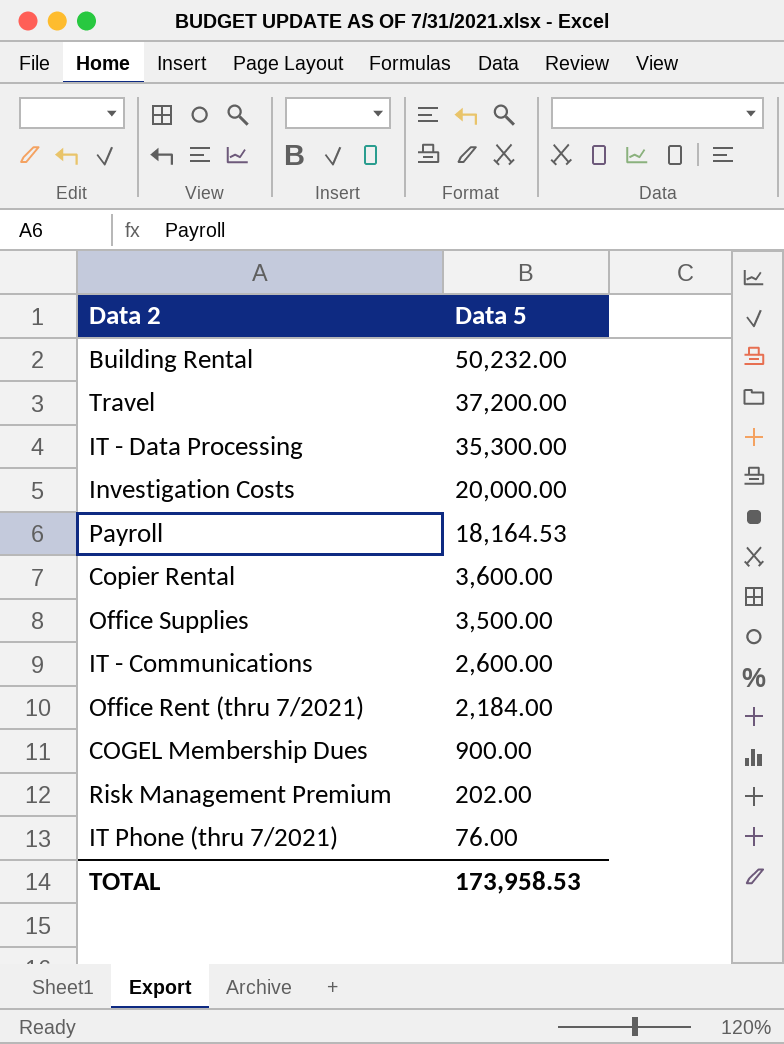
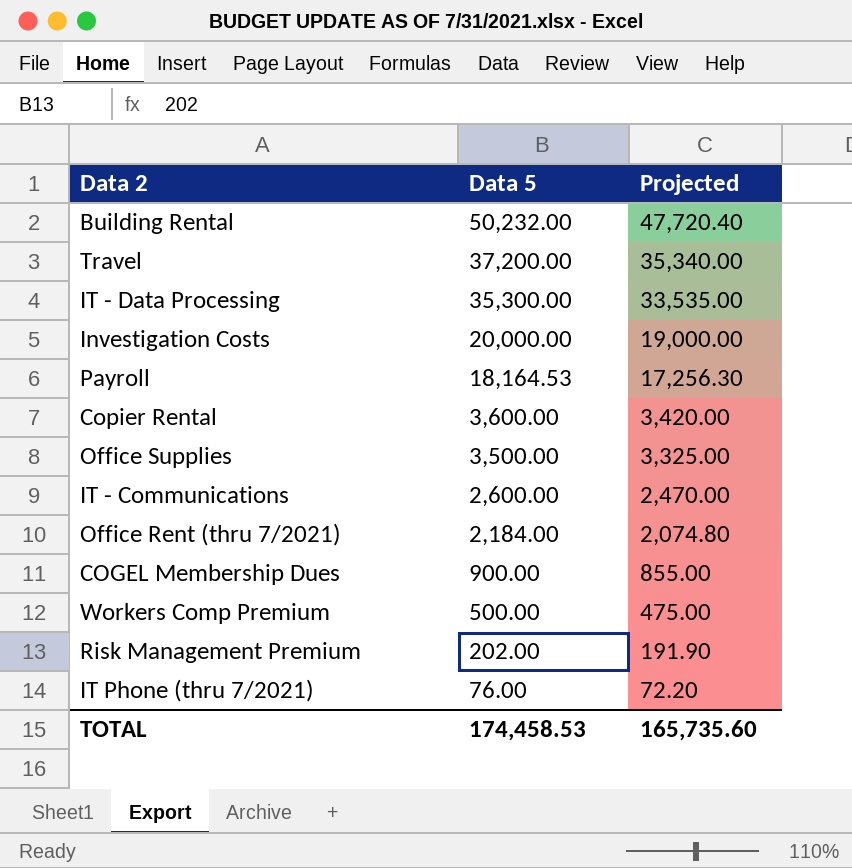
column Projected | formula: none -> [Data 5] * 0.95
row Workers Comp Premium: none -> 500.00 | 475.00
TOTAL | Data 5: 173,958.53 -> 174,458.53

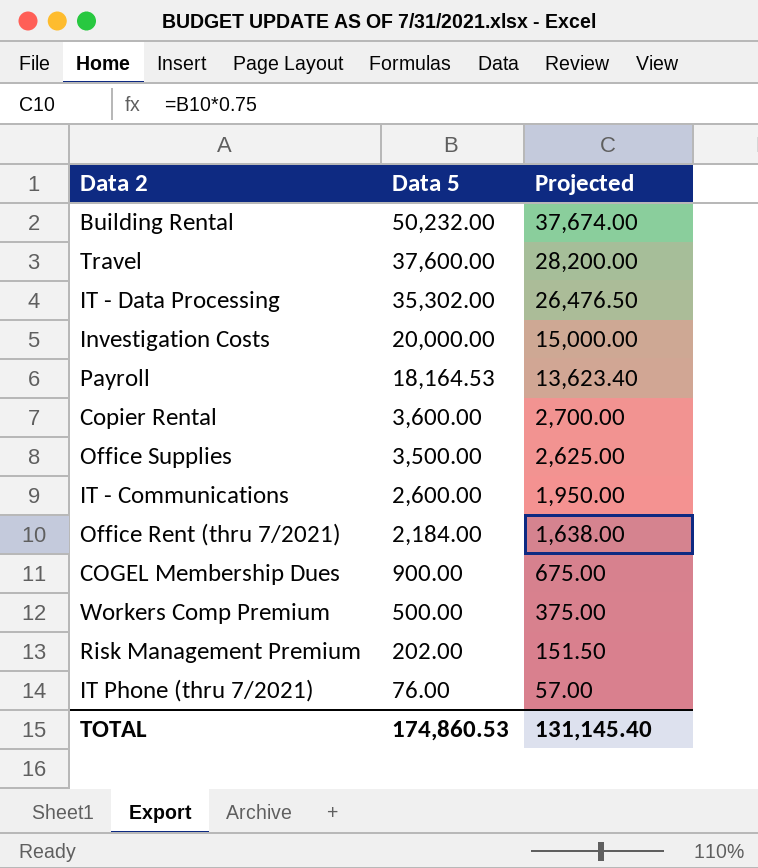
column Projected | formula: [Data 5] * 0.95 -> [Data 5] * 0.75
Travel | Data 5: 37,200.00 -> 37,600.00
IT - Data Processing | Data 5: 35,300.00 -> 35,302.00
TOTAL | Data 5: 174,458.53 -> 174,860.53
TOTAL | Projected: 165,735.60 -> 131,145.40

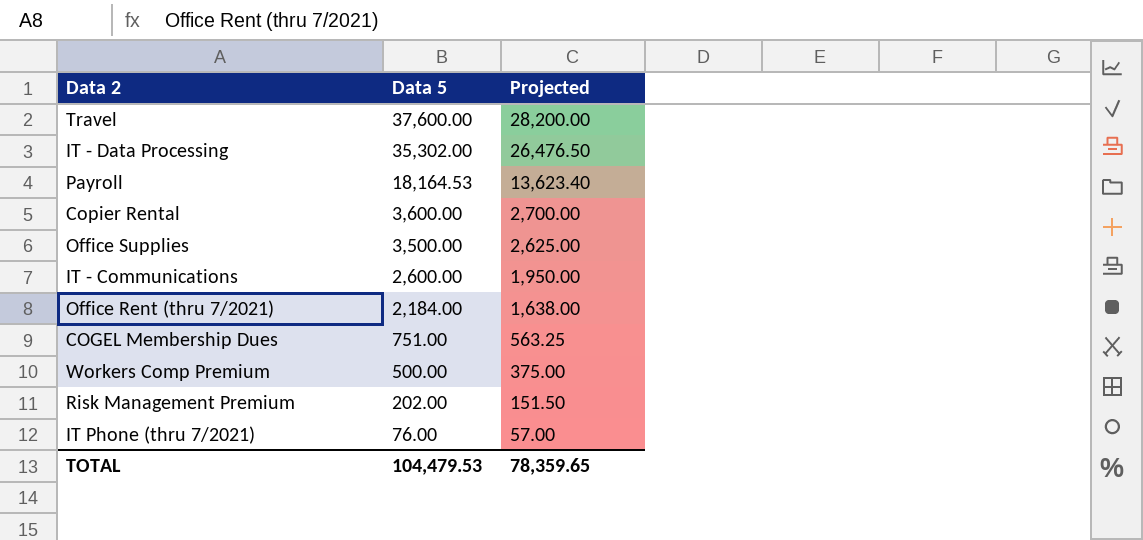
row Building Rental: 50,232.00 | 37,674.00 -> none
row Investigation Costs: 20,000.00 | 15,000.00 -> none
COGEL Membership Dues | Data 5: 900.00 -> 751.00
COGEL Membership Dues | Projected: 675.00 -> 563.25
TOTAL | Data 5: 174,860.53 -> 104,479.53
TOTAL | Projected: 131,145.40 -> 78,359.65

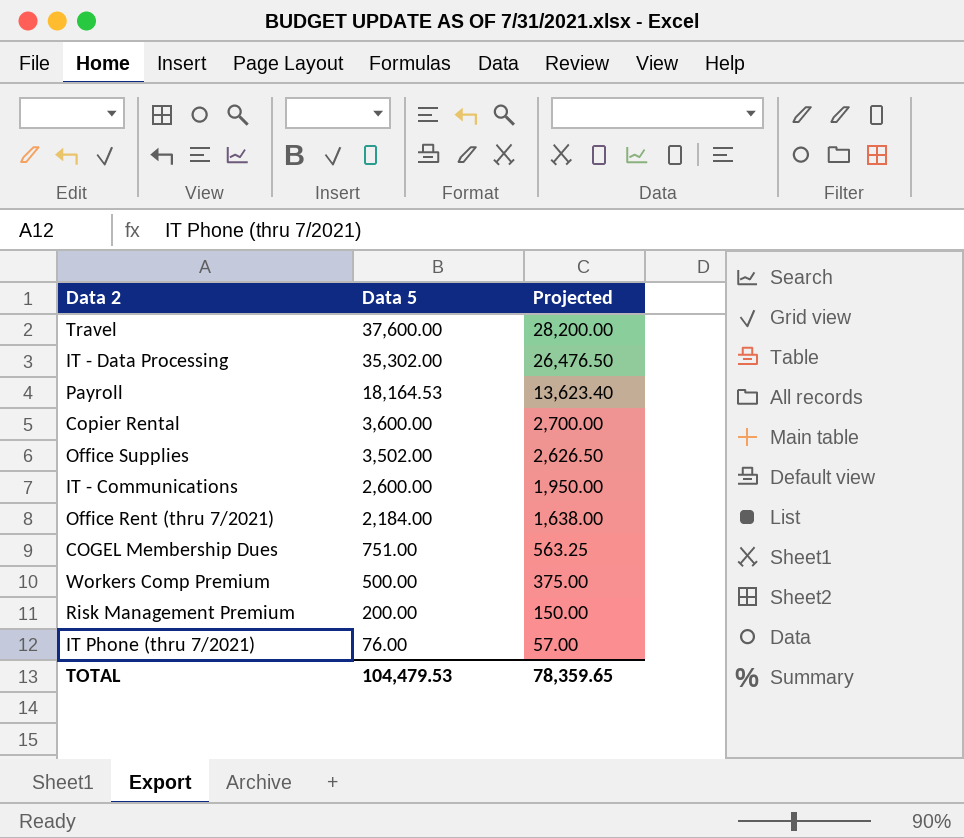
Office Supplies | Data 5: 3,500.00 -> 3,502.00
Office Supplies | Projected: 2,625.00 -> 2,626.50
Risk Management Premium | Data 5: 202.00 -> 200.00
Risk Management Premium | Projected: 151.50 -> 150.00

